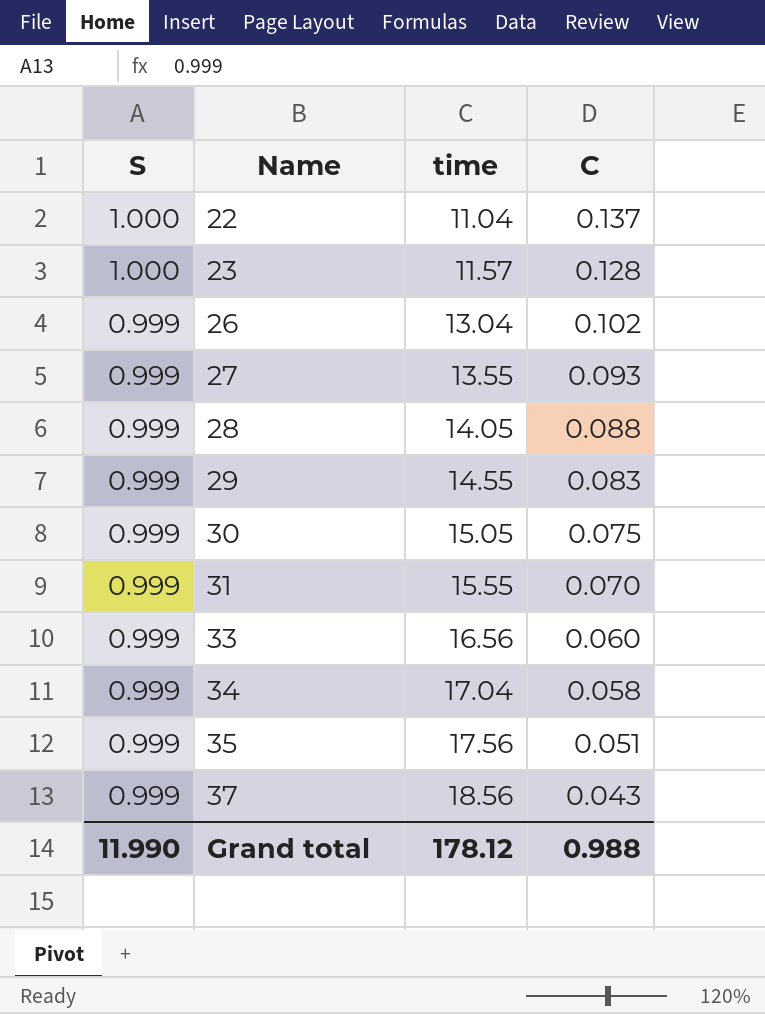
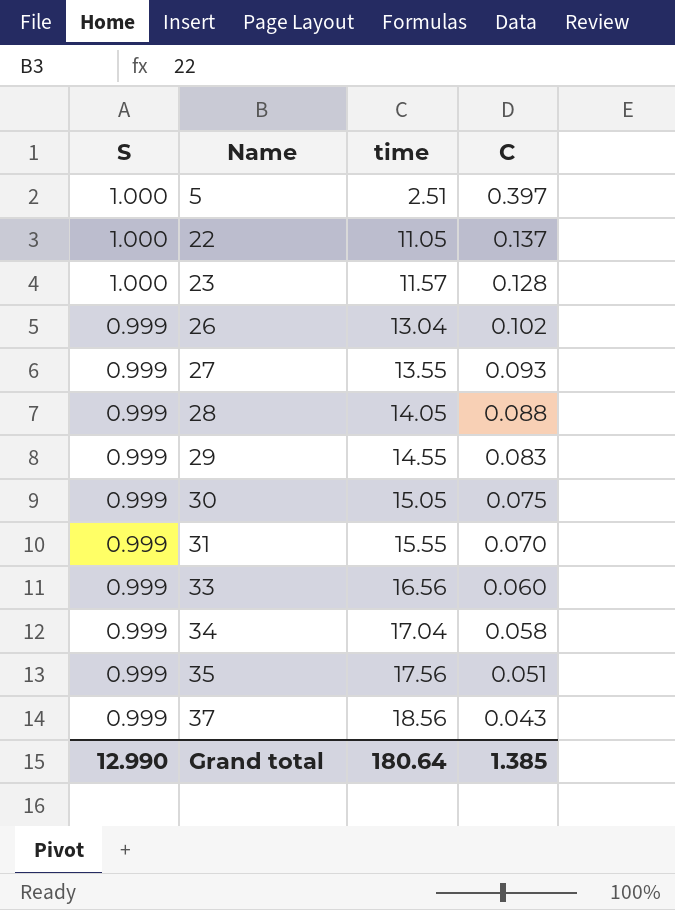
row 5: none -> 1.000 | 2.51 | 0.397
22 | time: 11.04 -> 11.05
Grand total | S: 11.990 -> 12.990
Grand total | time: 178.12 -> 180.64
Grand total | C: 0.988 -> 1.385

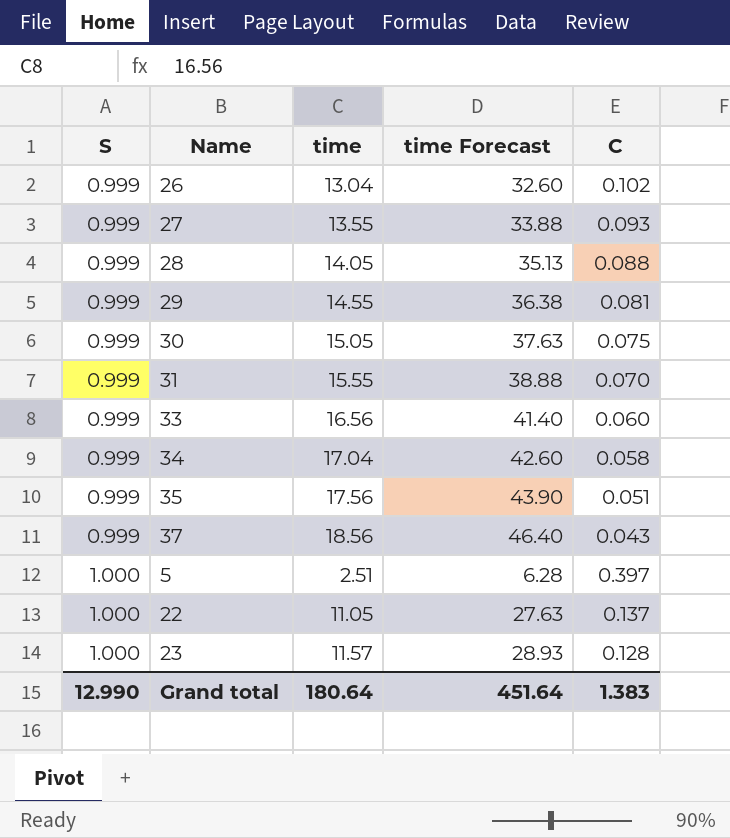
row order: S descending -> S ascending
column time Forecast | formula: none -> [time] * 2.5
29 | C: 0.083 -> 0.081
Grand total | C: 1.385 -> 1.383

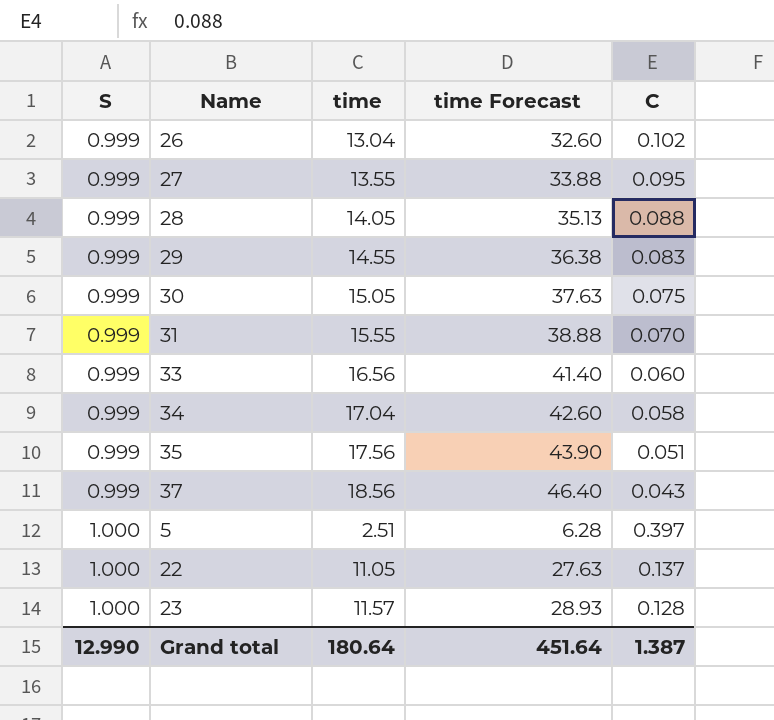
27 | C: 0.093 -> 0.095
29 | C: 0.081 -> 0.083
Grand total | C: 1.383 -> 1.387

